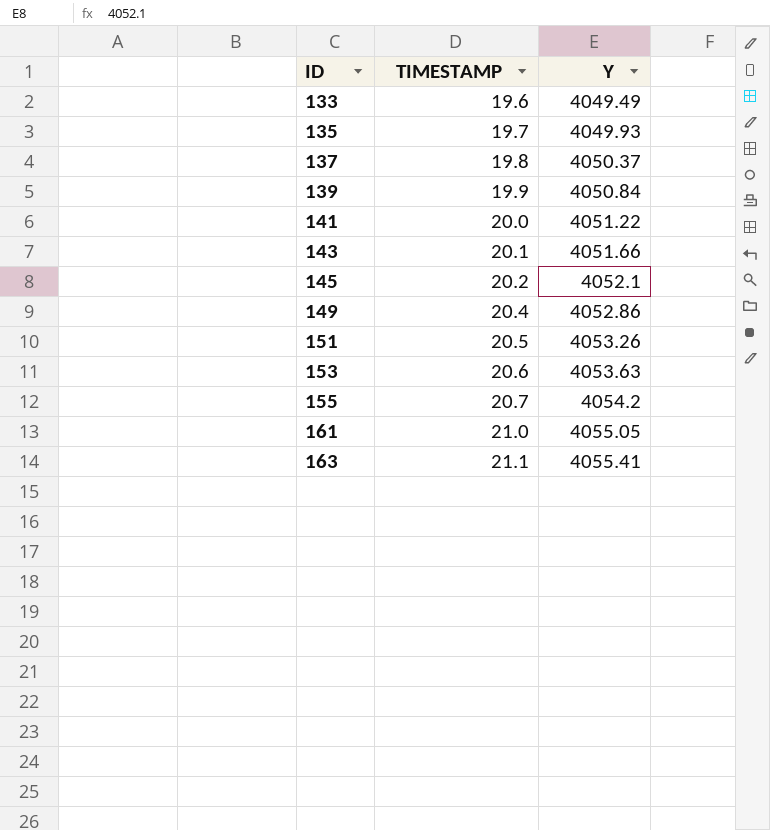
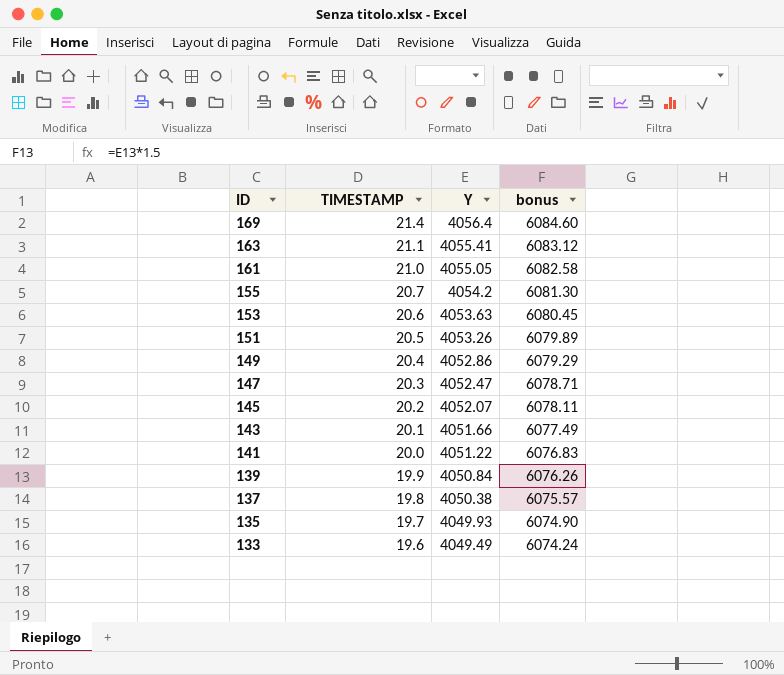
row order: ID ascending -> ID descending
column bonus | formula: none -> [Y] * 1.5
row 169: none -> 21.4 | 4056.4 | 6084.60
row 147: none -> 20.3 | 4052.47 | 6078.71
145 | Y: 4052.1 -> 4052.07
137 | Y: 4050.37 -> 4050.38

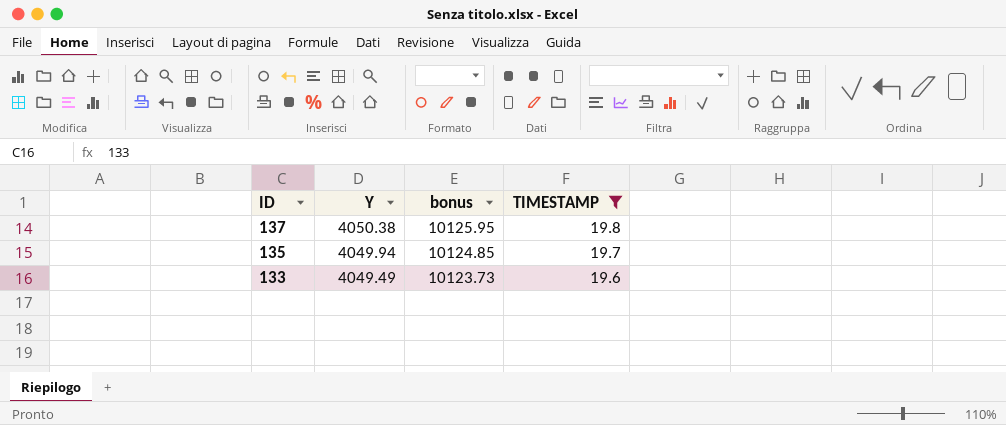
filter: none -> TIMESTAMP <= 19.8
column bonus | formula: [Y] * 1.5 -> [Y] * 2.5
column TIMESTAMP | position: 2 -> 4
135 | Y: 4049.93 -> 4049.94

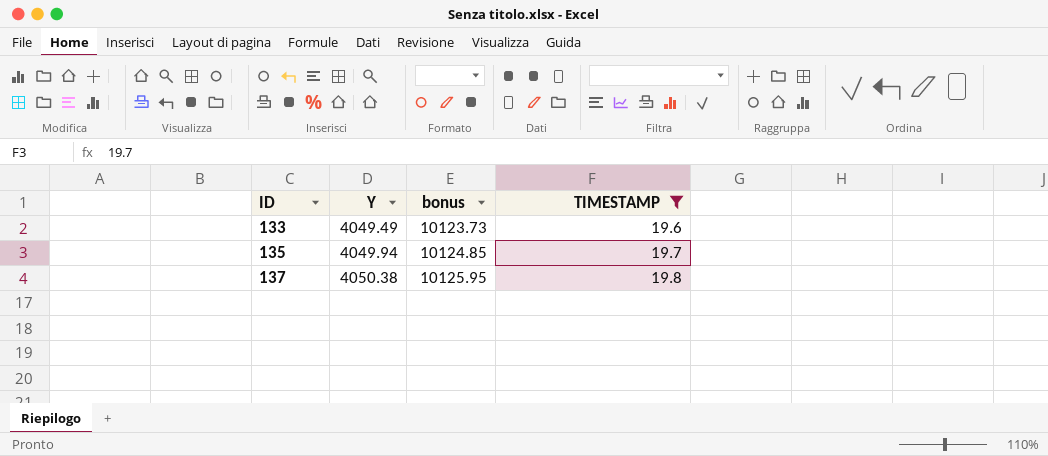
row order: ID descending -> ID ascending

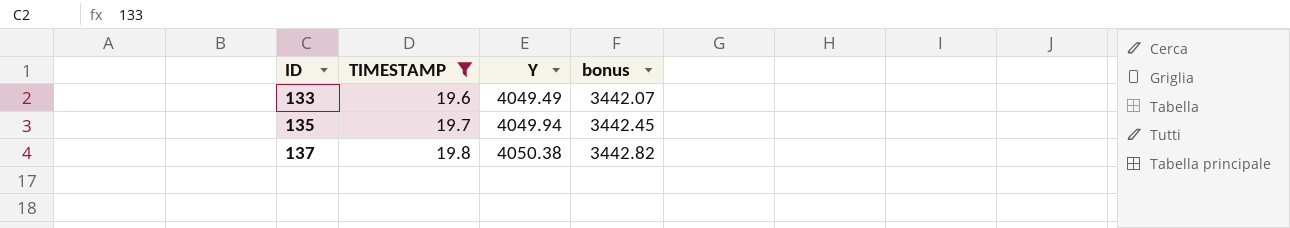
column TIMESTAMP | position: 4 -> 2
column bonus | formula: [Y] * 2.5 -> [Y] * 0.85

